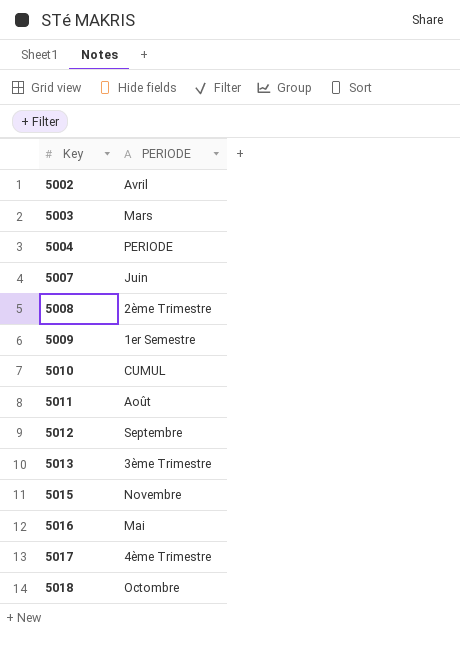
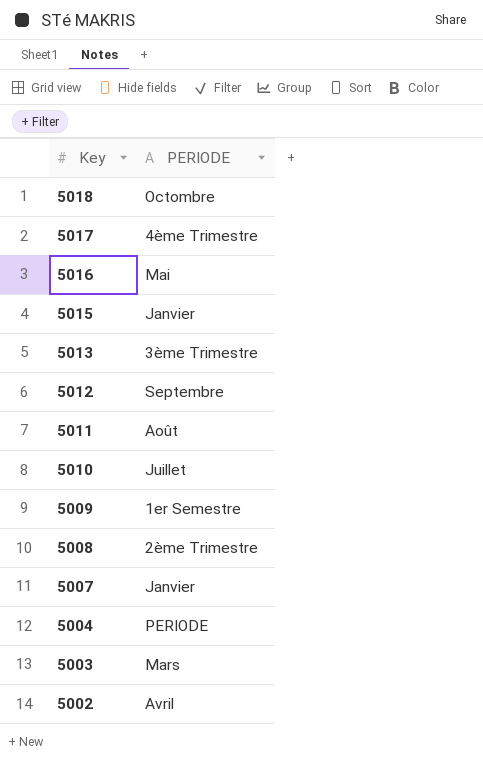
row order: Key ascending -> Key descending
5015 | PERIODE: Novembre -> Janvier
5010 | PERIODE: CUMUL -> Juillet
5007 | PERIODE: Juin -> Janvier

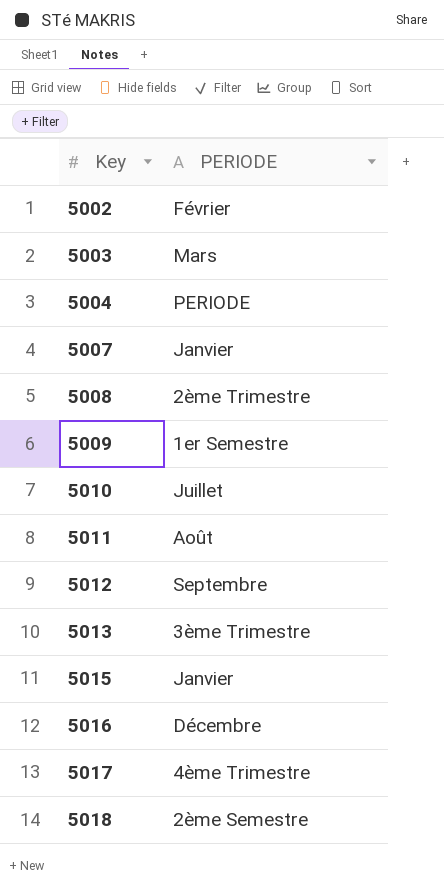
row order: Key descending -> Key ascending
5002 | PERIODE: Avril -> Février
5016 | PERIODE: Mai -> Décembre
5018 | PERIODE: Octombre -> 2ème Semestre

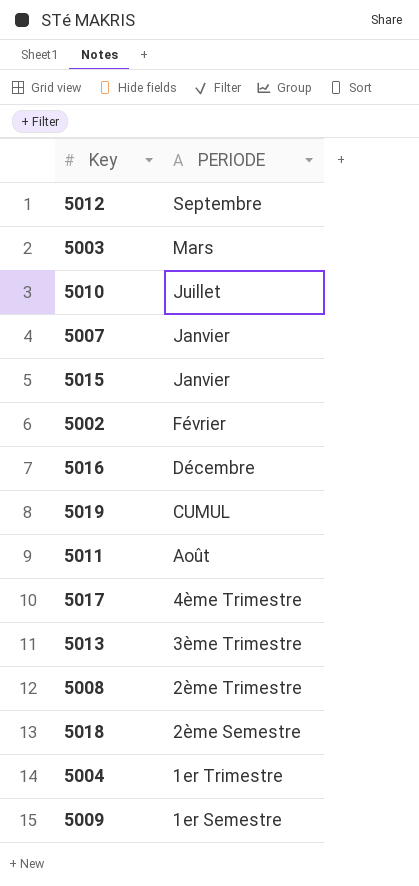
row order: Key ascending -> PERIODE descending
row 5019: none -> CUMUL
5004 | PERIODE: PERIODE -> 1er Trimestre

